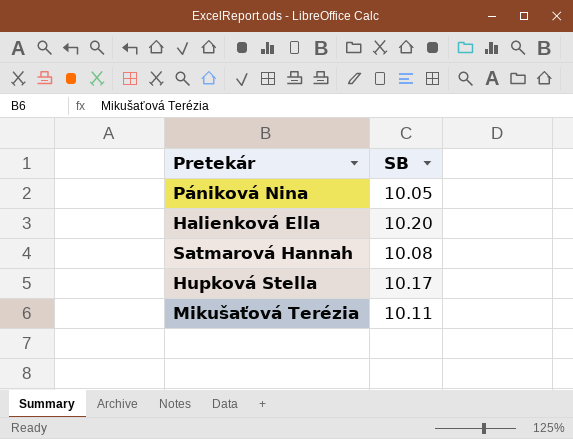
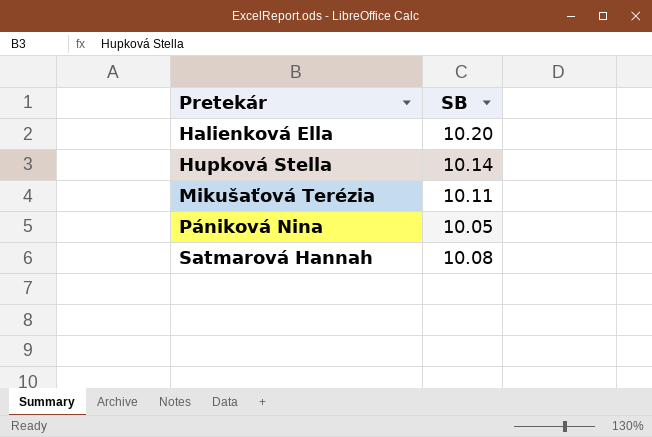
row order: none -> Pretekár ascending
Hupková Stella | SB: 10.17 -> 10.14

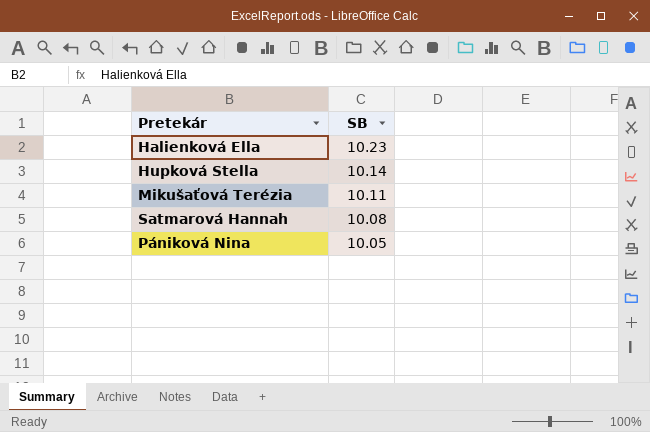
row order: Pretekár ascending -> SB descending
Halienková Ella | SB: 10.20 -> 10.23

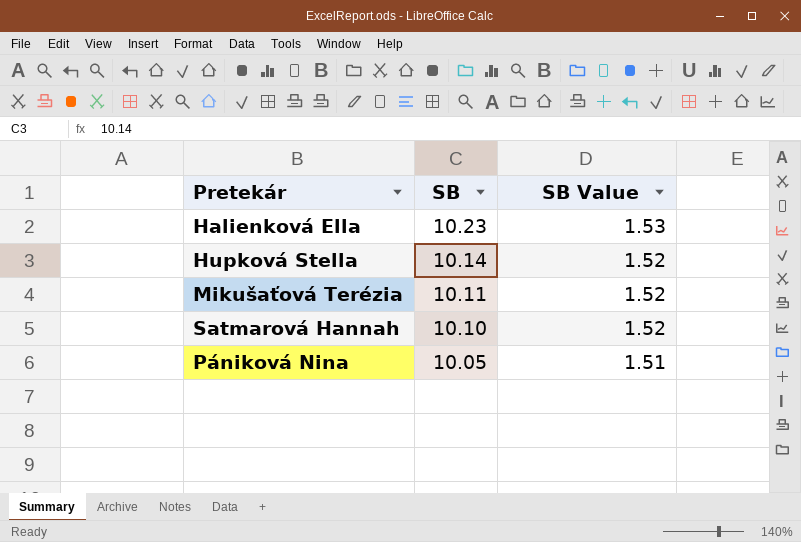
column SB Value | formula: none -> [SB] * 0.15
Satmarová Hannah | SB: 10.08 -> 10.10

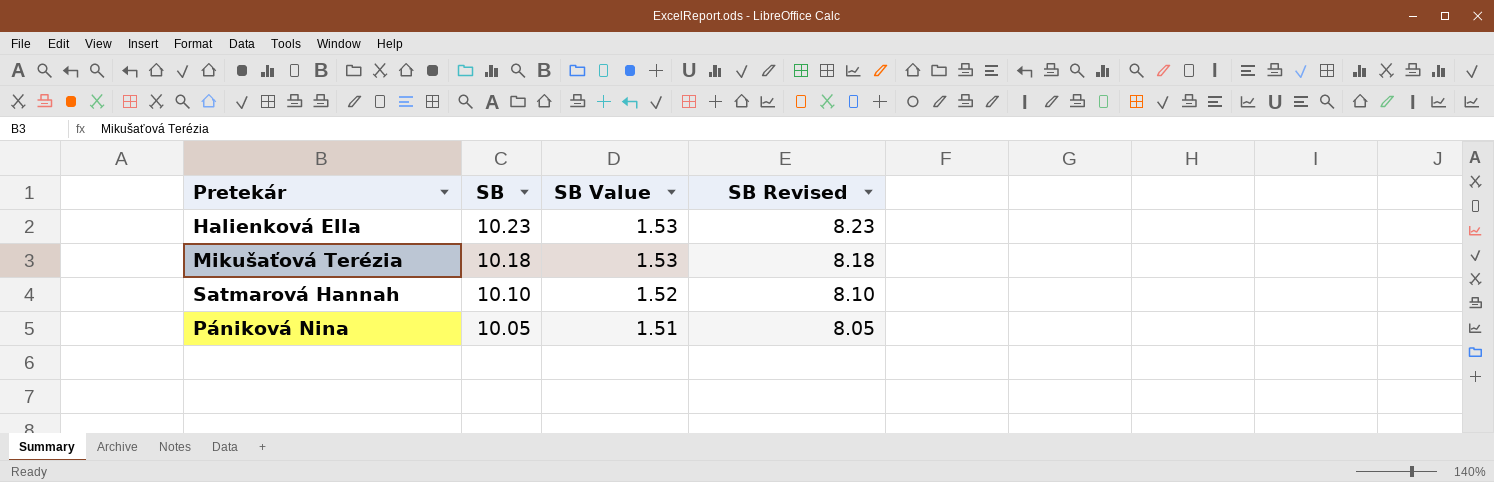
column SB Revised | formula: none -> [SB] - 2
row Hupková Stella: 10.14 | 1.52 -> none
Mikušaťová Terézia | SB: 10.11 -> 10.18
Mikušaťová Terézia | SB Value: 1.52 -> 1.53

